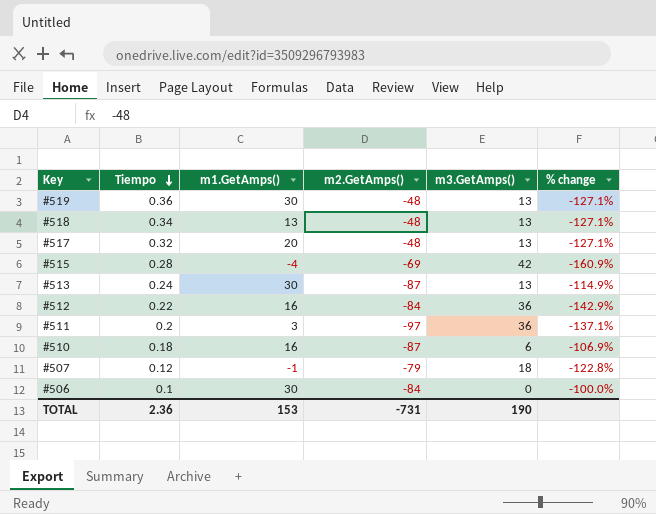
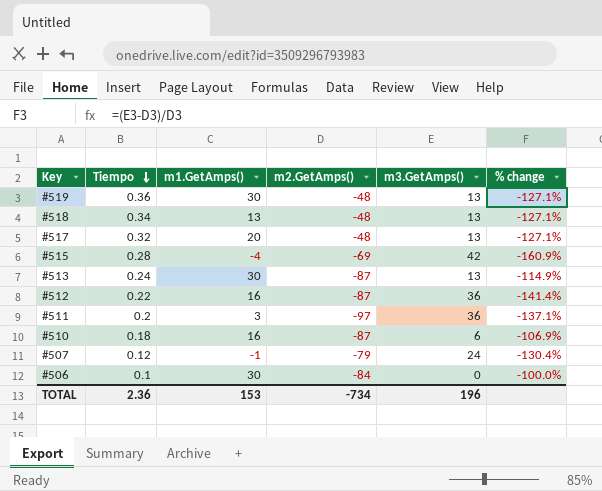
#512 | m2.GetAmps(): -84 -> -87
#512 | % change: -142.9% -> -141.4%
#507 | m3.GetAmps(): 18 -> 24
#507 | % change: -122.8% -> -130.4%
TOTAL | m2.GetAmps(): -731 -> -734
TOTAL | m3.GetAmps(): 190 -> 196

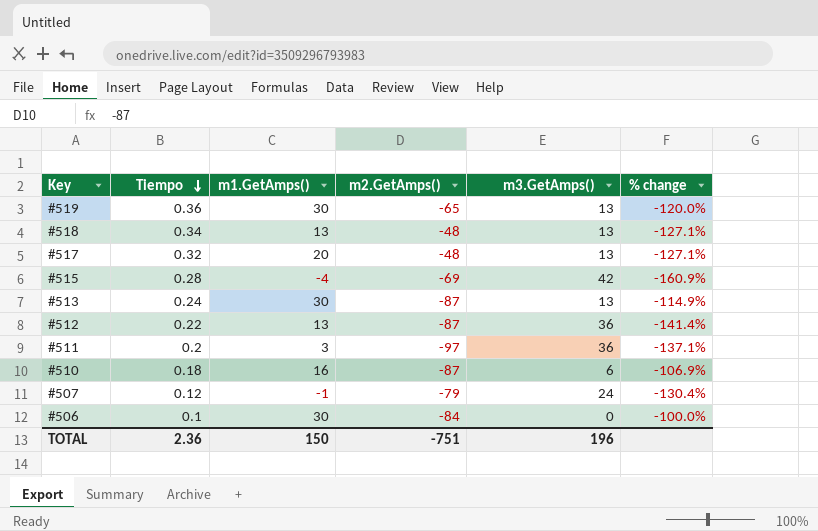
#519 | m2.GetAmps(): -48 -> -65
#519 | % change: -127.1% -> -120.0%
#512 | m1.GetAmps(): 16 -> 13
TOTAL | m1.GetAmps(): 153 -> 150
TOTAL | m2.GetAmps(): -734 -> -751

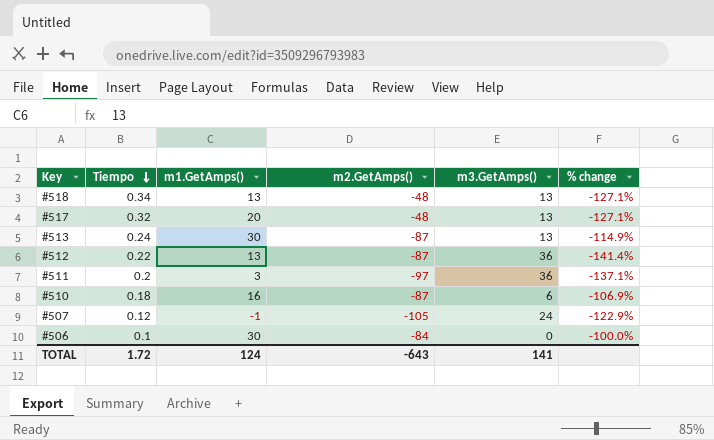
row #519: 0.36 | 30 | -65 | 13 | -120.0% -> none
row #515: 0.28 | -4 | -69 | 42 | -160.9% -> none
#507 | m2.GetAmps(): -79 -> -105
#507 | % change: -130.4% -> -122.9%
TOTAL | Tiempo: 2.36 -> 1.72
TOTAL | m1.GetAmps(): 150 -> 124
TOTAL | m2.GetAmps(): -751 -> -643
TOTAL | m3.GetAmps(): 196 -> 141

